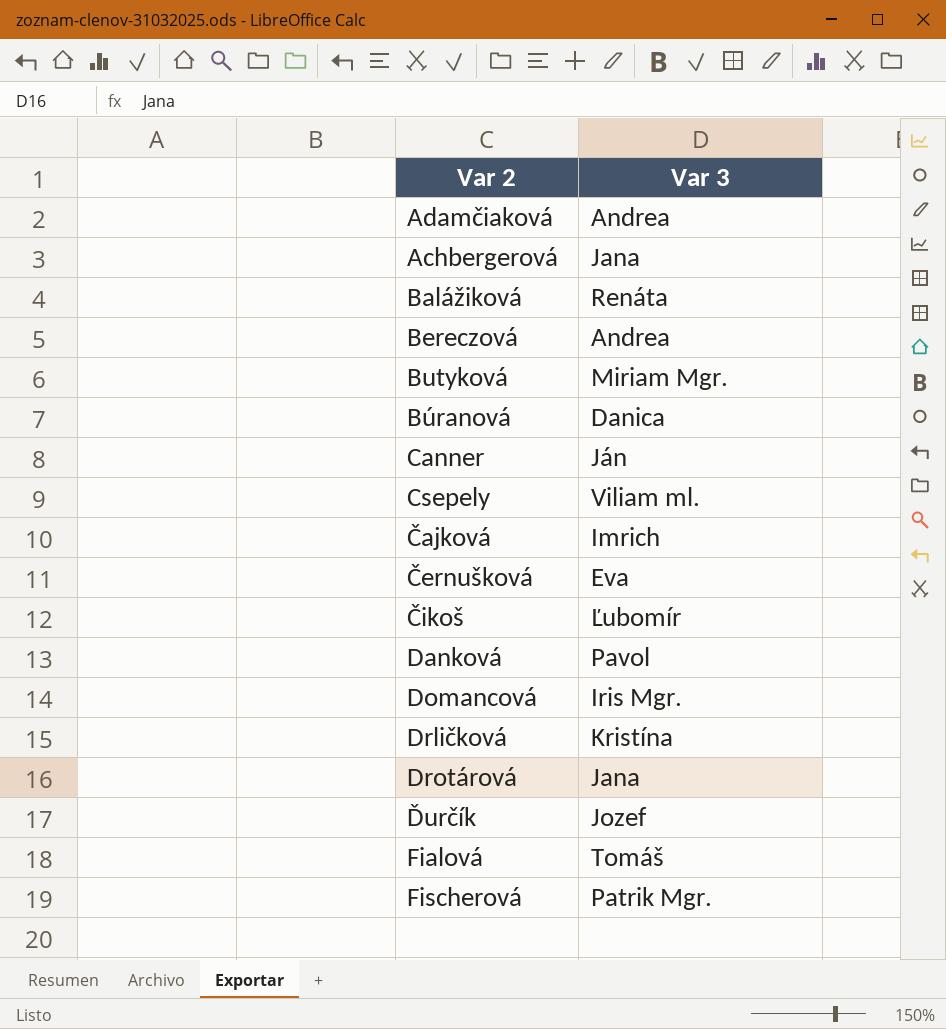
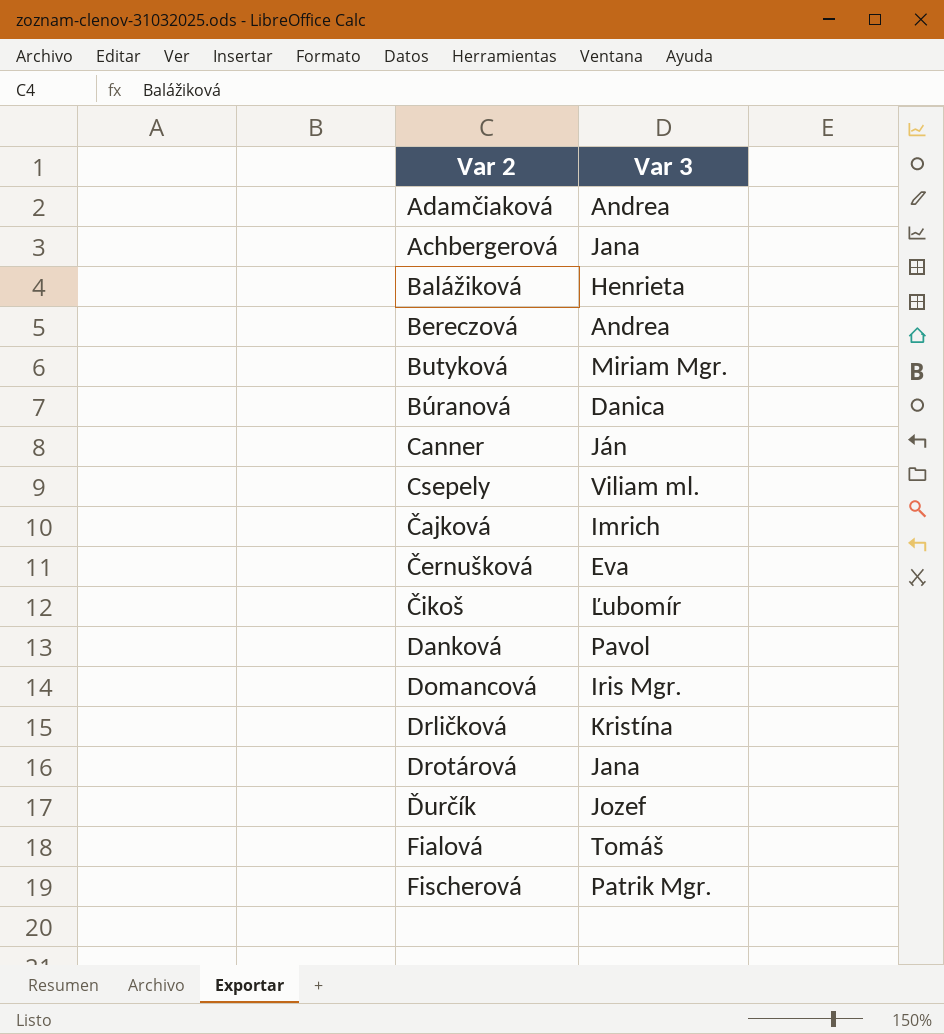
Balážiková | Var 3: Renáta -> Henrieta

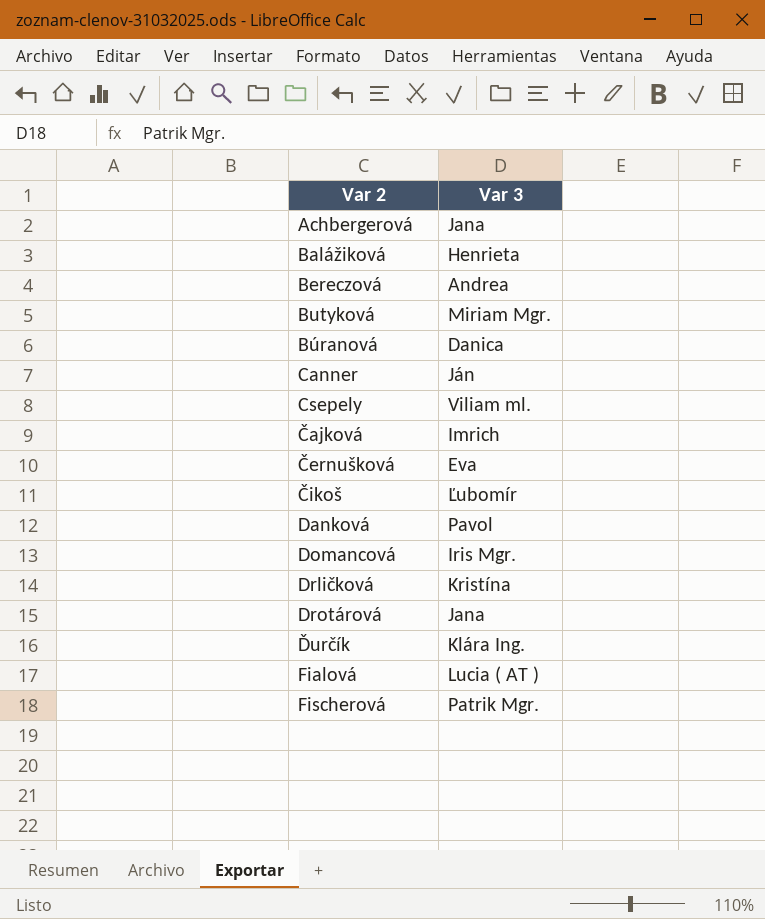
row Adamčiaková: Andrea -> none
Ďurčík | Var 3: Jozef -> Klára Ing.
Fialová | Var 3: Tomáš -> Lucia ( AT )

